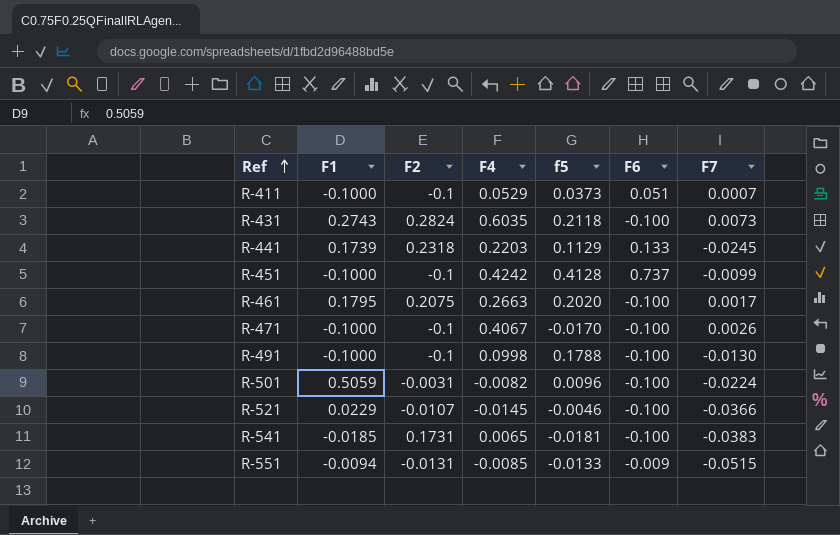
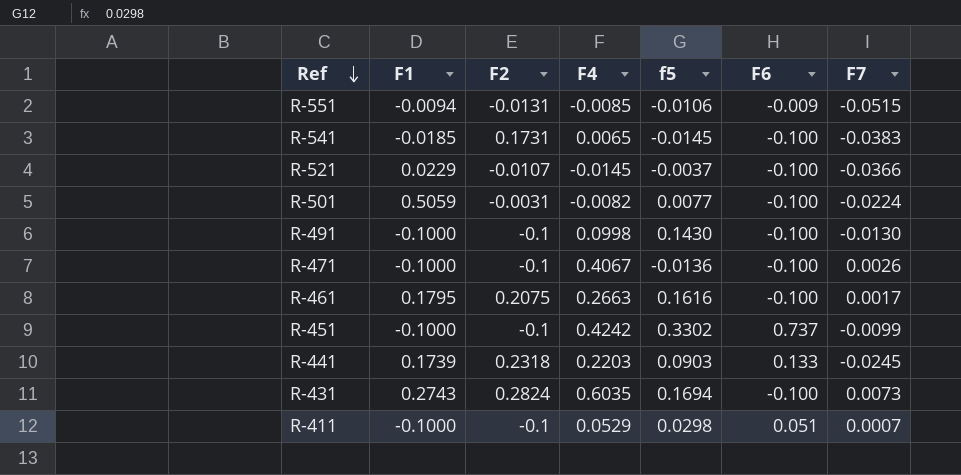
row order: Ref ascending -> Ref descending
R-551 | f5: -0.0133 -> -0.0106
R-541 | f5: -0.0181 -> -0.0145
R-521 | f5: -0.0046 -> -0.0037
R-501 | f5: 0.0096 -> 0.0077
R-491 | f5: 0.1788 -> 0.1430
R-471 | f5: -0.0170 -> -0.0136
R-461 | f5: 0.2020 -> 0.1616
R-451 | f5: 0.4128 -> 0.3302
R-441 | f5: 0.1129 -> 0.0903
R-431 | f5: 0.2118 -> 0.1694
R-411 | f5: 0.0373 -> 0.0298

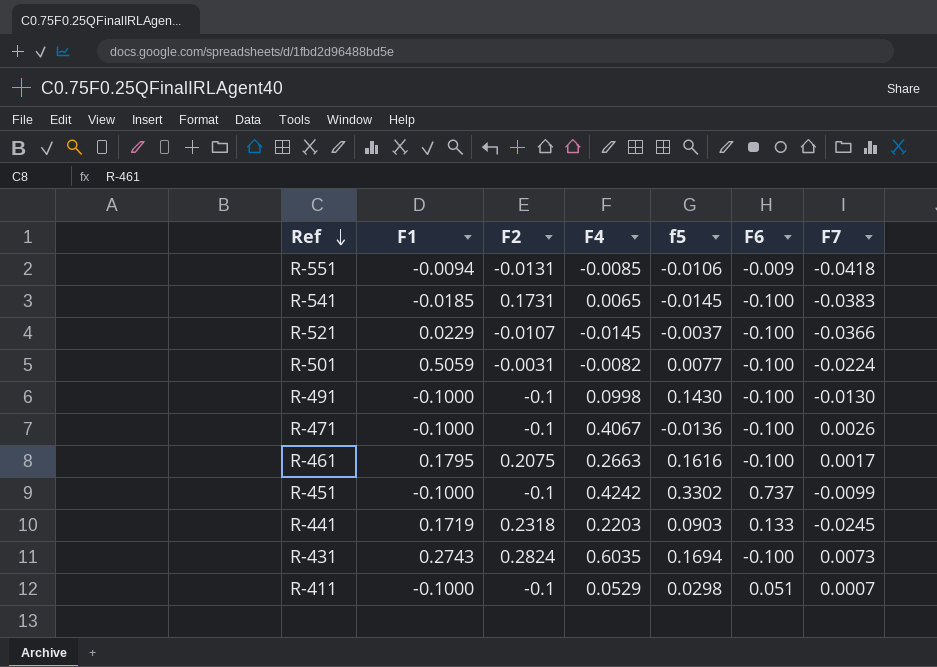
R-551 | F7: -0.0515 -> -0.0418
R-441 | F1: 0.1739 -> 0.1719

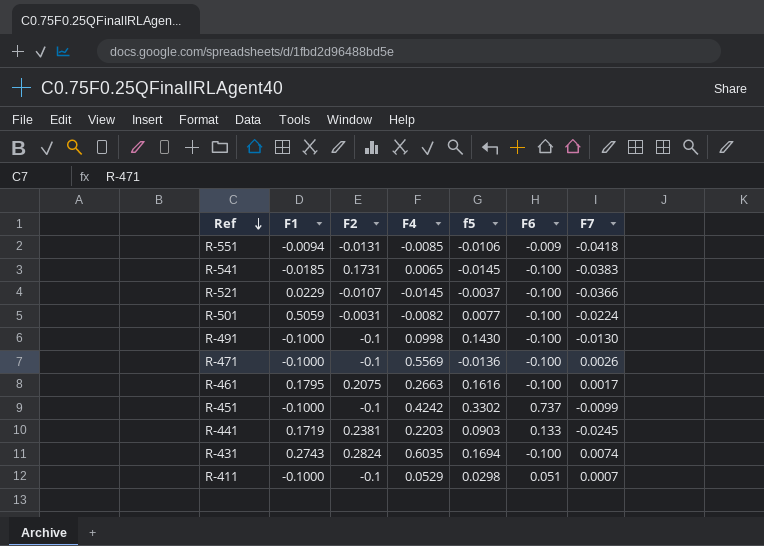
R-471 | F4: 0.4067 -> 0.5569
R-441 | F2: 0.2318 -> 0.2381
R-431 | F7: 0.0073 -> 0.0074

